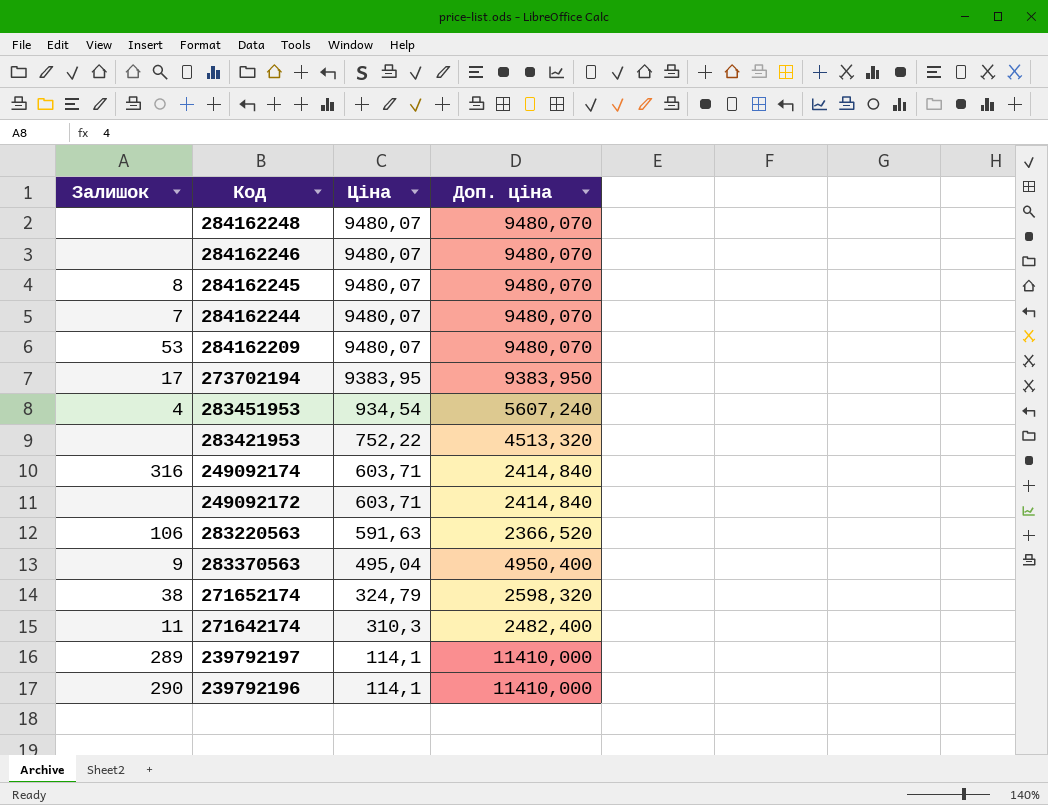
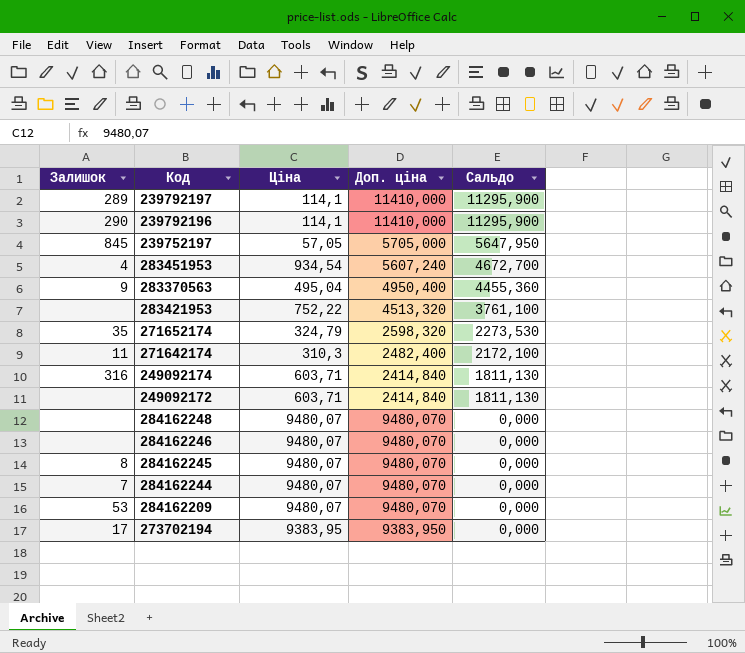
row order: Ціна descending -> Сальдо descending
column Сальдо | formula: none -> [Доп. ціна] - [Ціна]
row 283220563: 106 | 591,63 | 2366,520 -> none
row 239752197: none -> 845 | 57,05 | 5705,000 | 5647,950
271652174 | Залишок: 38 -> 35

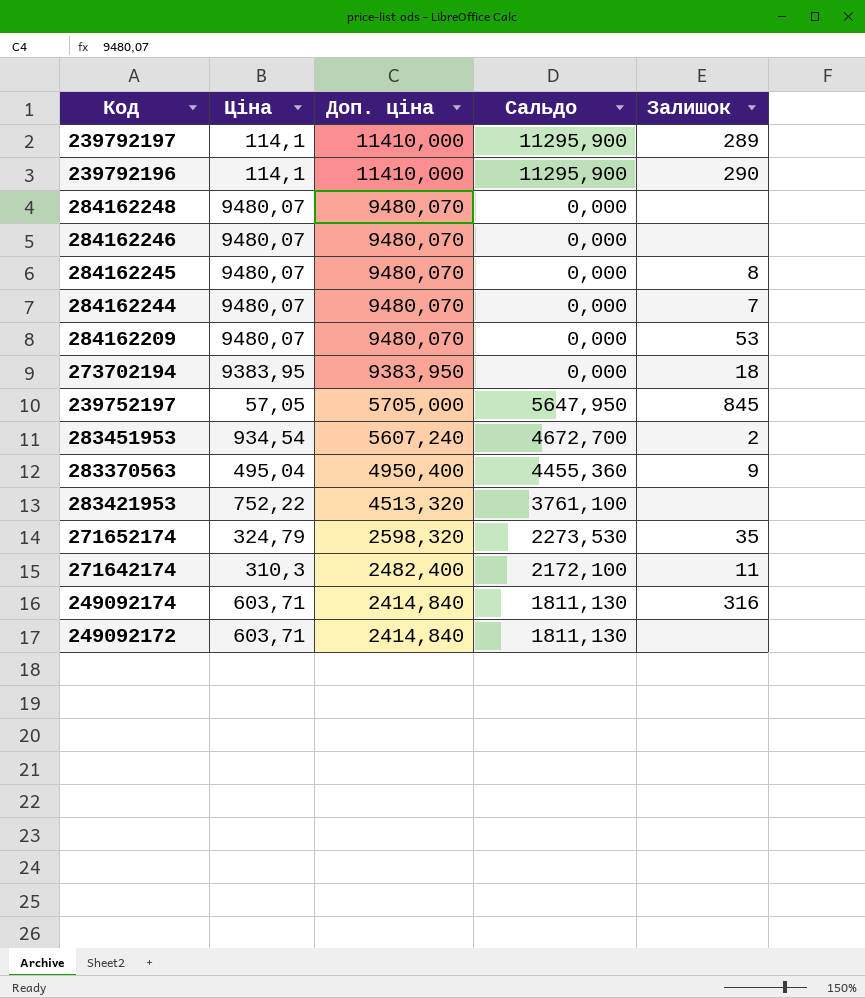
row order: Сальдо descending -> Доп. ціна descending
column Залишок | position: 1 -> 5
273702194 | Залишок: 17 -> 18
283451953 | Залишок: 4 -> 2

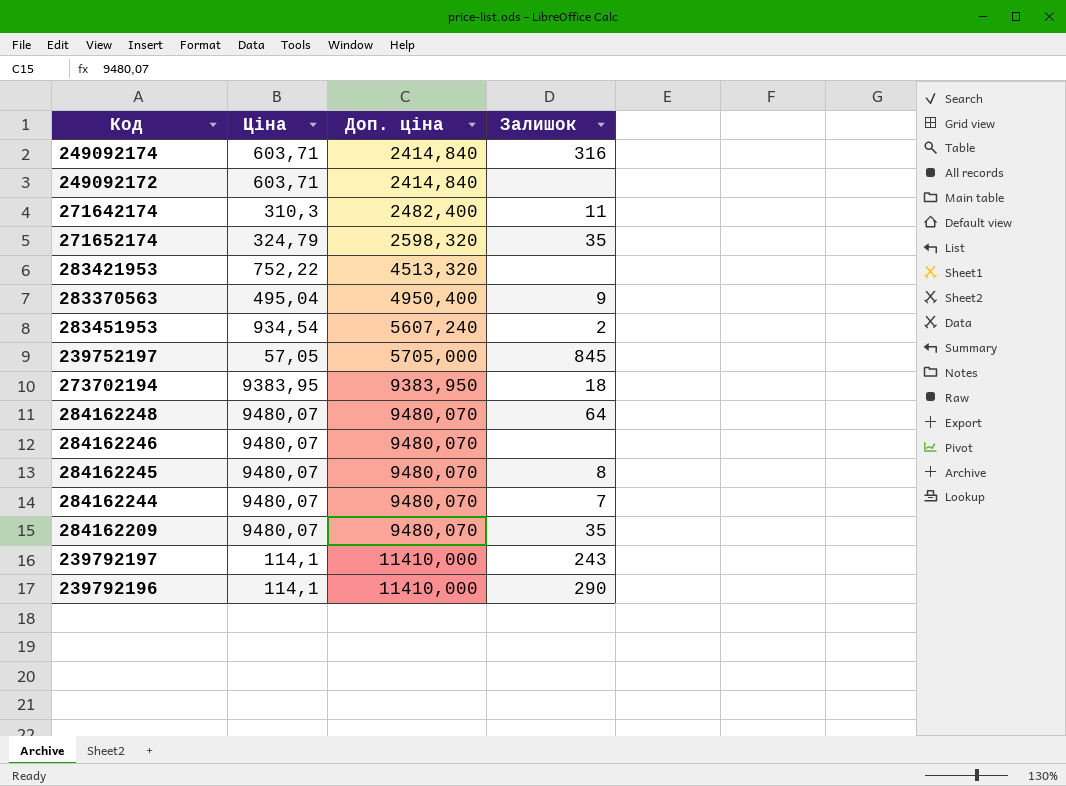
row order: Доп. ціна descending -> Доп. ціна ascending
column Сальдо | formula: [Доп. ціна] - [Ціна] -> none
284162248 | Залишок: none -> 64
284162209 | Залишок: 53 -> 35
239792197 | Залишок: 289 -> 243

